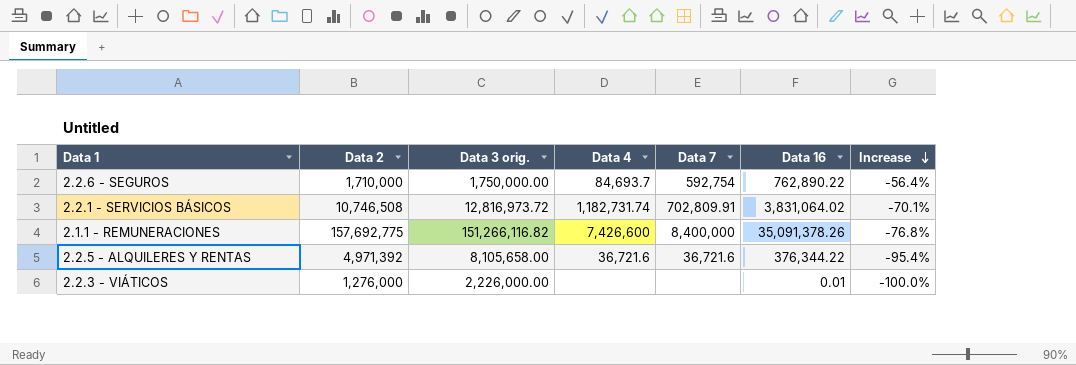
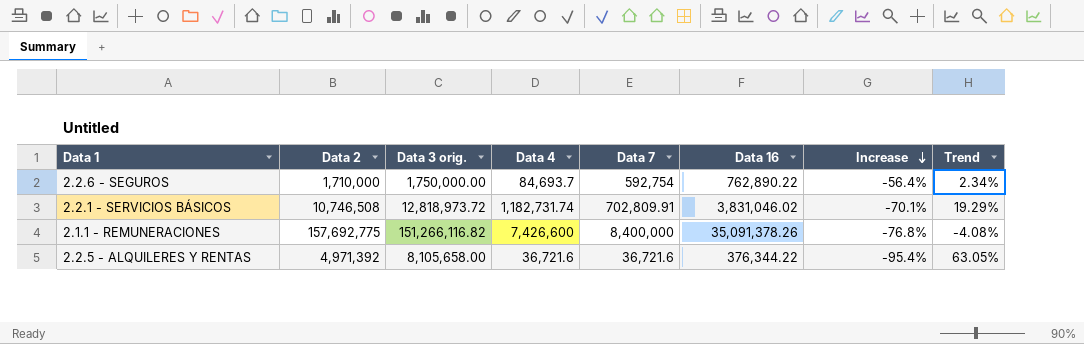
column Trend | formula: none -> ([Data 3 orig.] - [Data 2]) / [Data 2]
row 2.2.3 - VIÁTICOS: 1,276,000 | 2,226,000.00 | none | none | 0.01 | -100.0% -> none
2.2.1 - SERVICIOS BÁSICOS | Data 3 orig.: 12,816,973.72 -> 12,818,973.72
2.2.1 - SERVICIOS BÁSICOS | Data 16: 3,831,064.02 -> 3,831,046.02

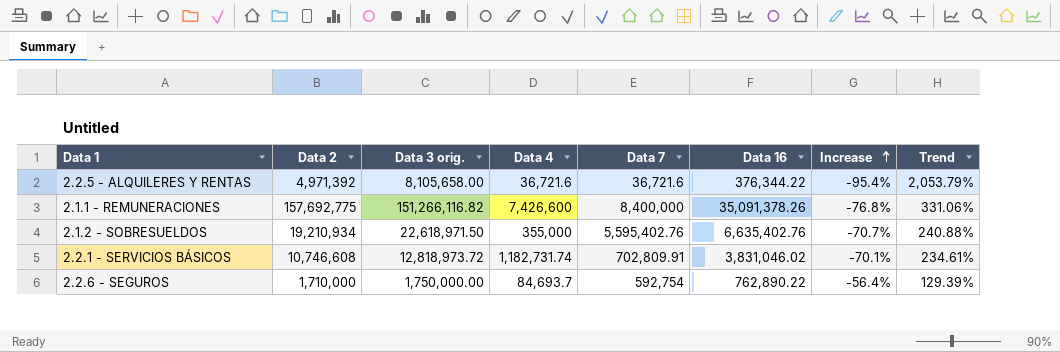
row order: Increase descending -> Increase ascending
column Trend | formula: ([Data 3 orig.] - [Data 2]) / [Data 2] -> ([Data 3 orig.] - [Data 16]) / [Data 16]
row 2.1.2 - SOBRESUELDOS: none -> 19,210,934 | 22,618,971.50 | 355,000 | 5,595,402.76 | 6,635,402.76 | -70.7% | 240.88%
2.2.1 - SERVICIOS BÁSICOS | Data 2: 10,746,508 -> 10,746,608

